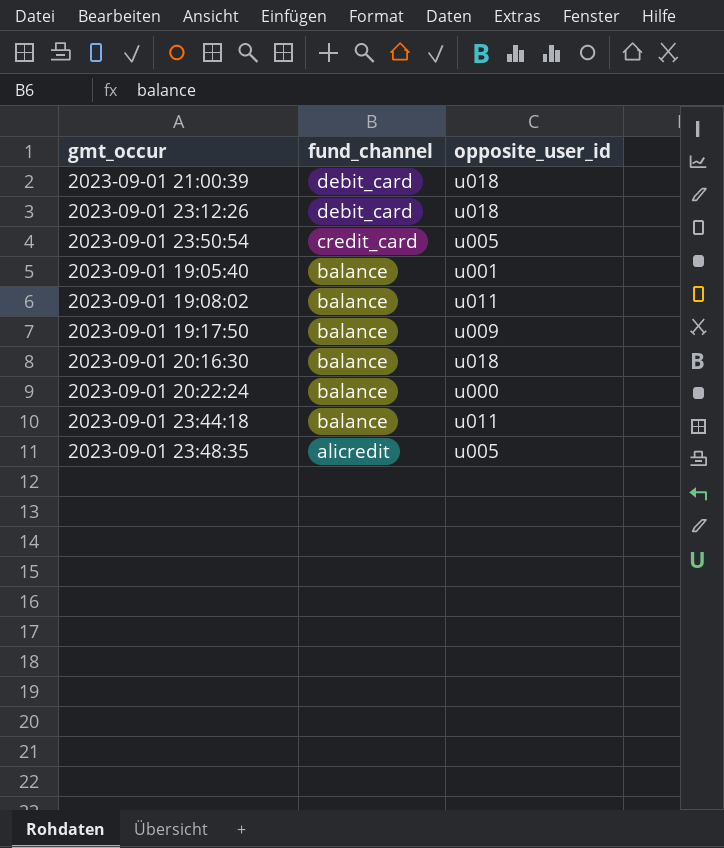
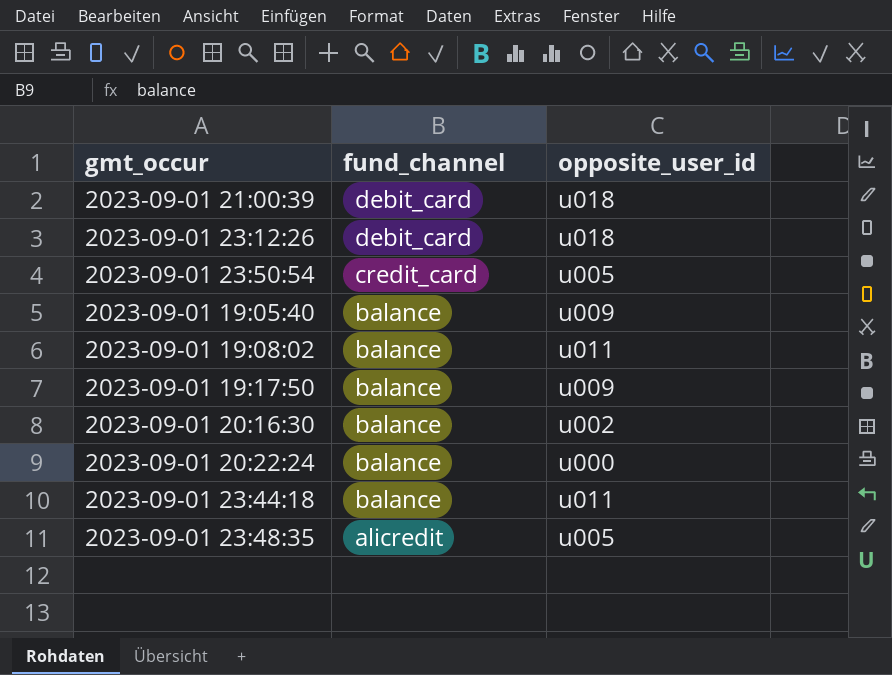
2023-09-01 19:05:40 | opposite_user_id: u001 -> u009
2023-09-01 20:16:30 | opposite_user_id: u018 -> u002

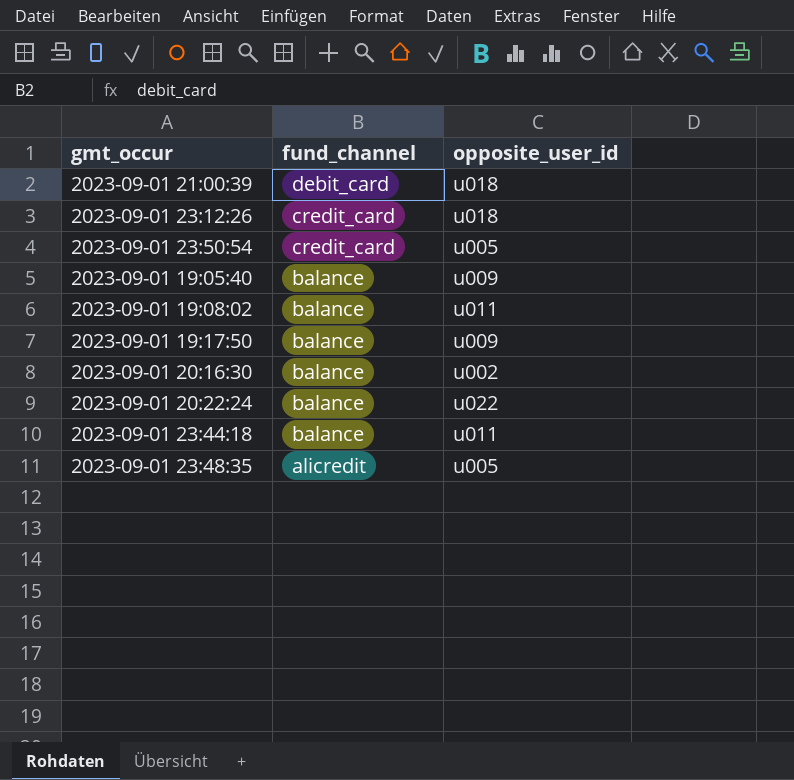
2023-09-01 23:12:26 | fund_channel: debit_card -> credit_card
2023-09-01 20:22:24 | opposite_user_id: u000 -> u022

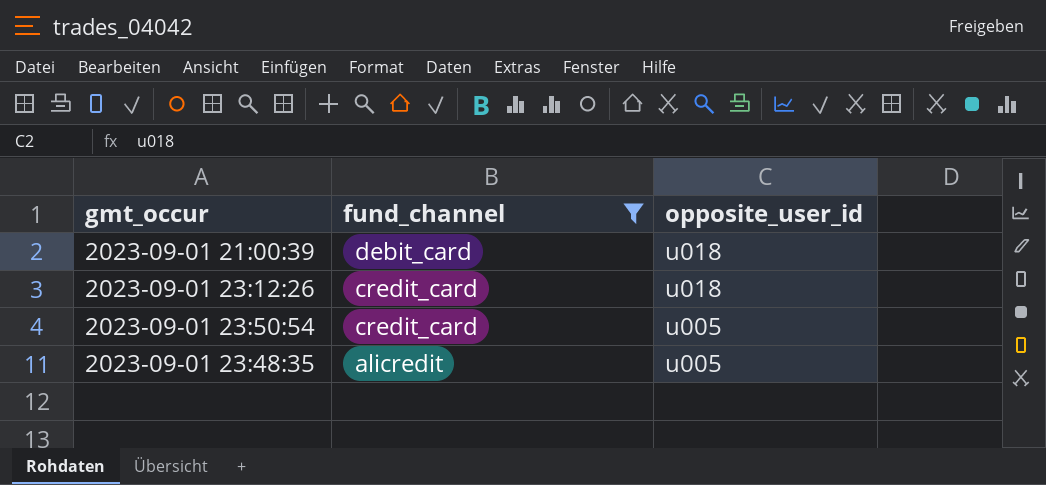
filter: none -> fund_channel != balance

